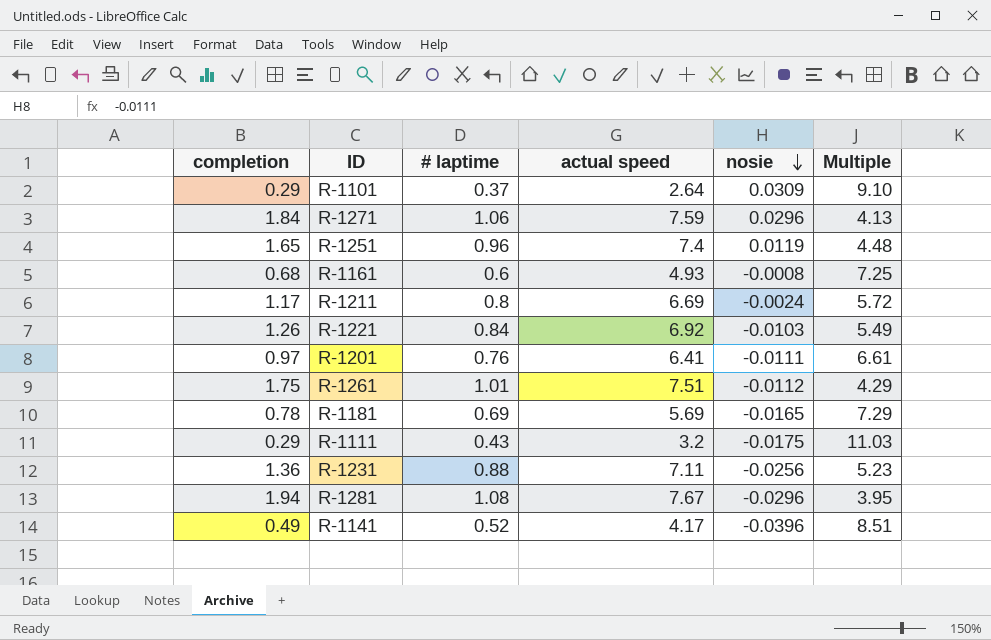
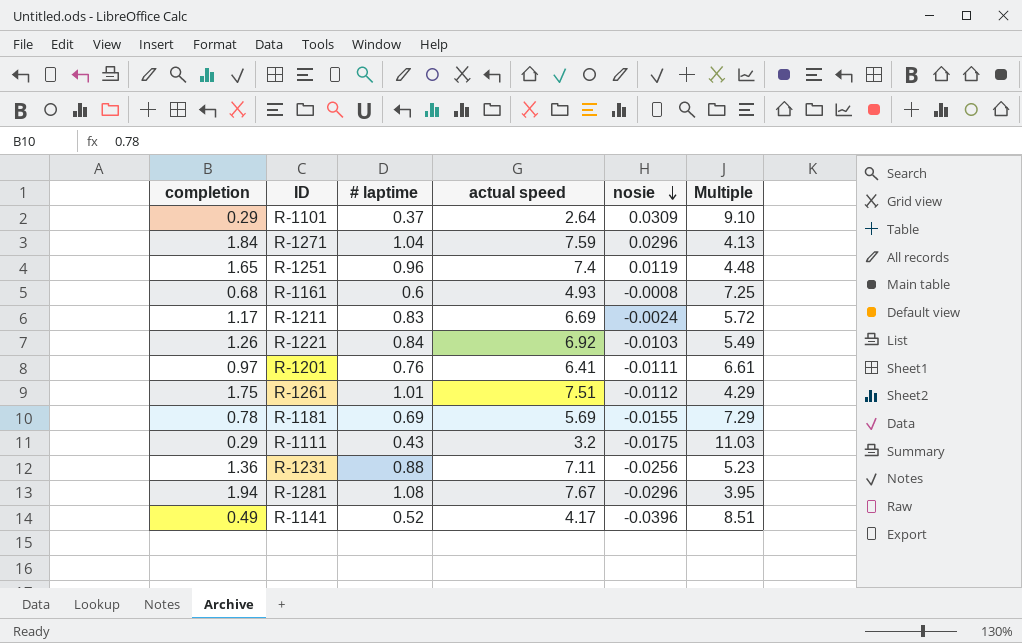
R-1271 | # laptime: 1.06 -> 1.04
R-1211 | # laptime: 0.8 -> 0.83
R-1181 | nosie: -0.0165 -> -0.0155

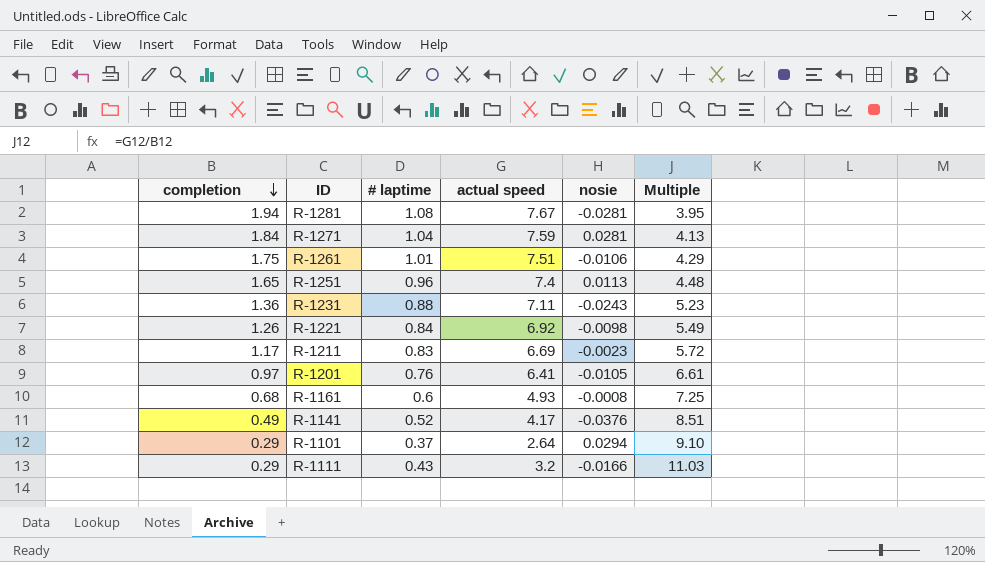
row order: nosie descending -> completion descending
row R-1181: 0.78 | 0.69 | 5.69 | -0.0155 | 7.29 -> none
R-1281 | nosie: -0.0296 -> -0.0281
R-1271 | nosie: 0.0296 -> 0.0281
R-1261 | nosie: -0.0112 -> -0.0106
R-1251 | nosie: 0.0119 -> 0.0113
R-1231 | nosie: -0.0256 -> -0.0243
R-1221 | nosie: -0.0103 -> -0.0098
R-1211 | nosie: -0.0024 -> -0.0023
R-1201 | nosie: -0.0111 -> -0.0105
R-1141 | nosie: -0.0396 -> -0.0376
R-1101 | nosie: 0.0309 -> 0.0294
R-1111 | nosie: -0.0175 -> -0.0166

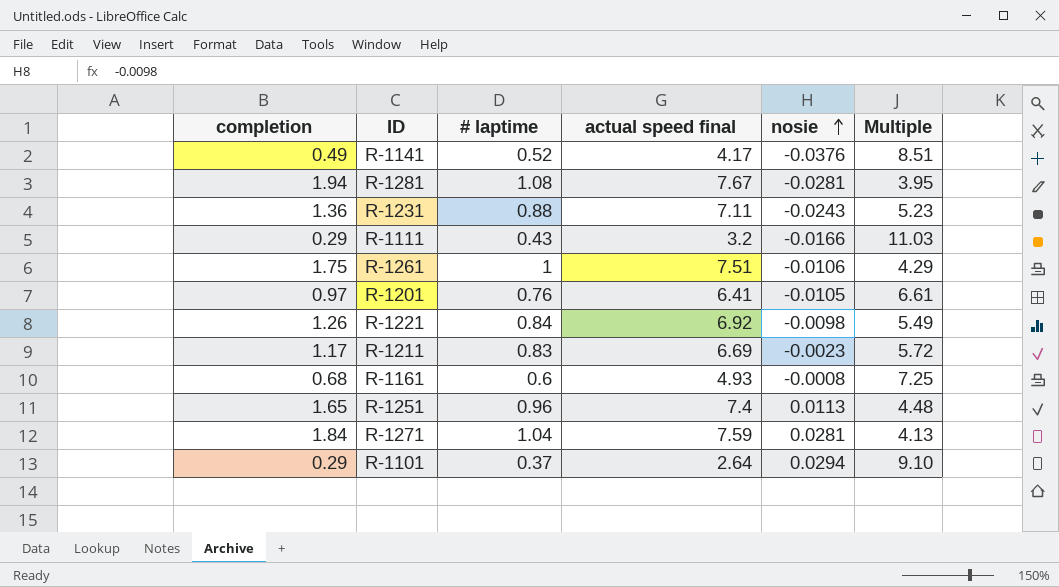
row order: completion descending -> nosie ascending
column name: actual speed -> actual speed final
R-1261 | # laptime: 1.01 -> 1

